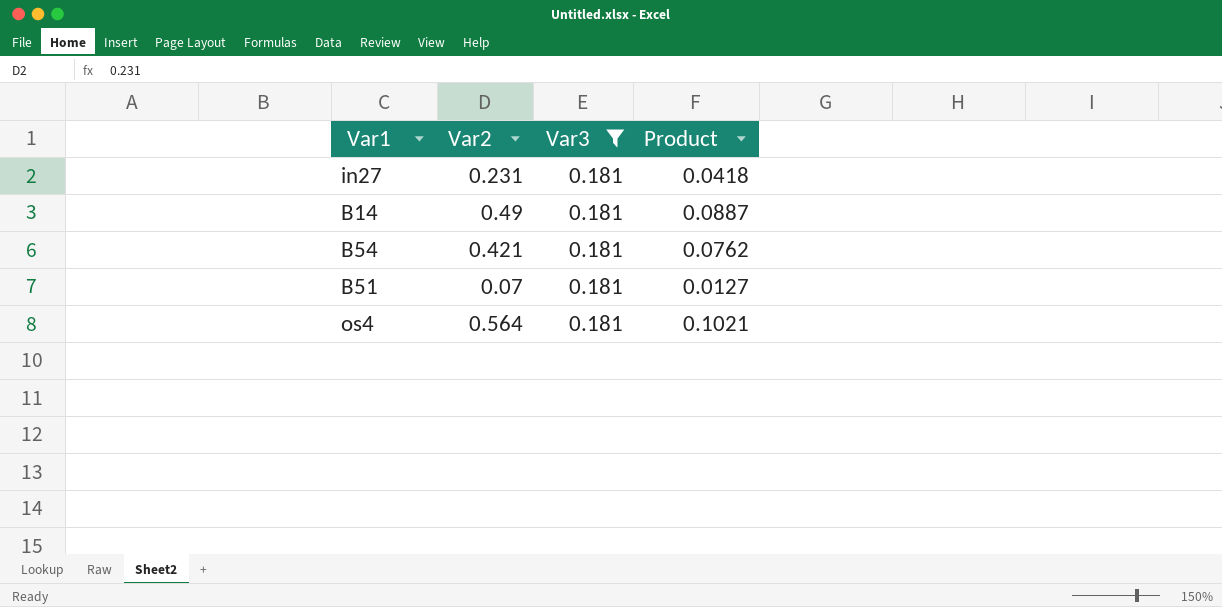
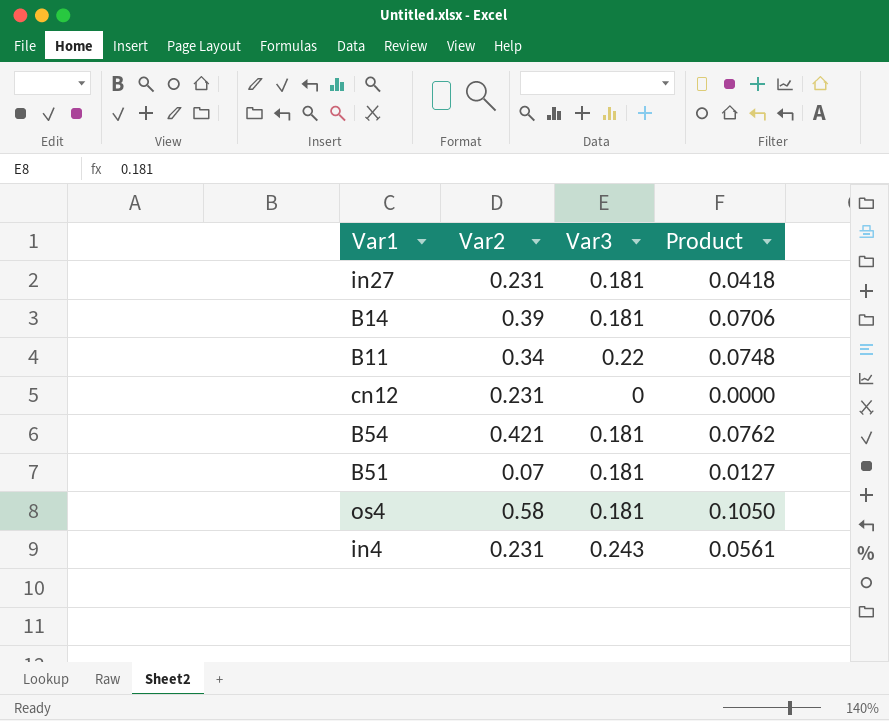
filter: Var3 = 0.181 -> none
B14 | Var2: 0.49 -> 0.39
B14 | Product: 0.0887 -> 0.0706
os4 | Var2: 0.564 -> 0.58
os4 | Product: 0.1021 -> 0.1050

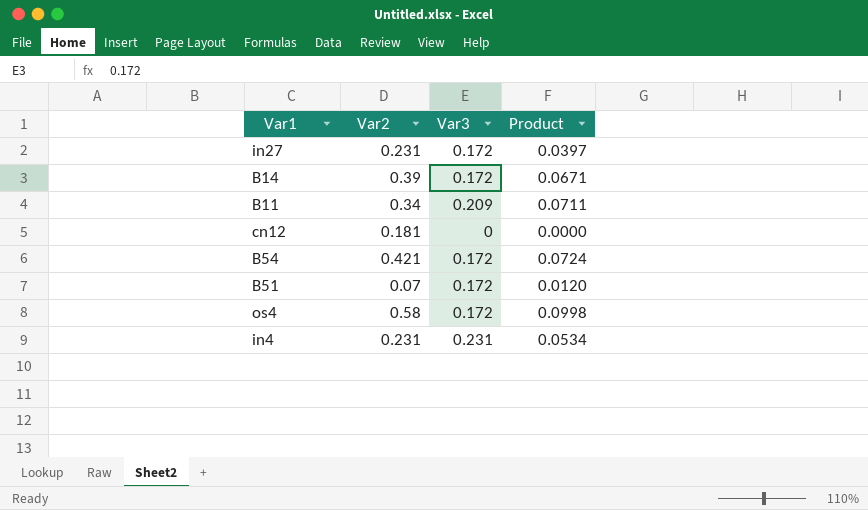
in27 | Var3: 0.181 -> 0.172
in27 | Product: 0.0418 -> 0.0397
B14 | Var3: 0.181 -> 0.172
B14 | Product: 0.0706 -> 0.0671
B11 | Var3: 0.22 -> 0.209
B11 | Product: 0.0748 -> 0.0711
cn12 | Var2: 0.231 -> 0.181
B54 | Var3: 0.181 -> 0.172
B54 | Product: 0.0762 -> 0.0724
B51 | Var3: 0.181 -> 0.172
B51 | Product: 0.0127 -> 0.0120
os4 | Var3: 0.181 -> 0.172
os4 | Product: 0.1050 -> 0.0998
in4 | Var3: 0.243 -> 0.231
in4 | Product: 0.0561 -> 0.0534

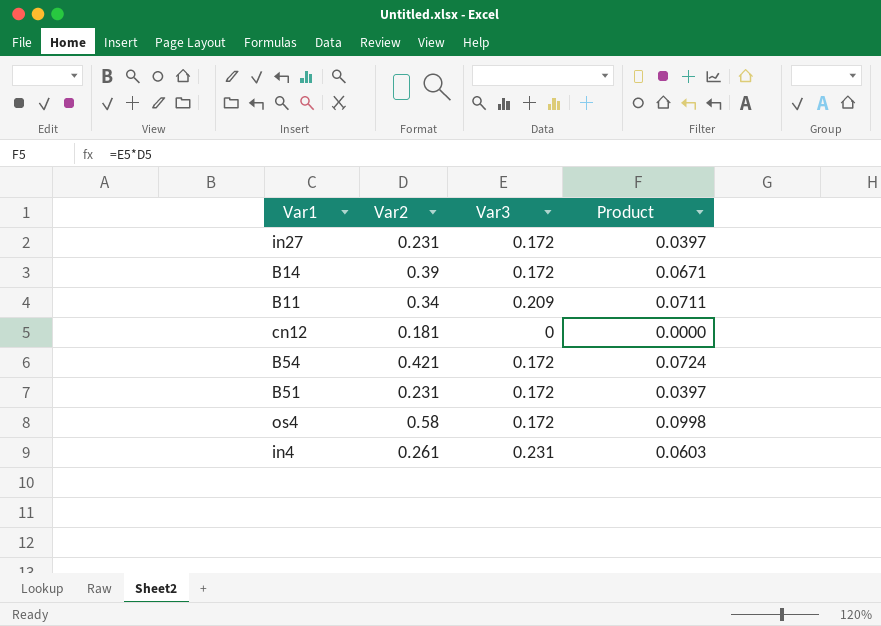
B51 | Var2: 0.07 -> 0.231
B51 | Product: 0.0120 -> 0.0397
in4 | Var2: 0.231 -> 0.261
in4 | Product: 0.0534 -> 0.0603

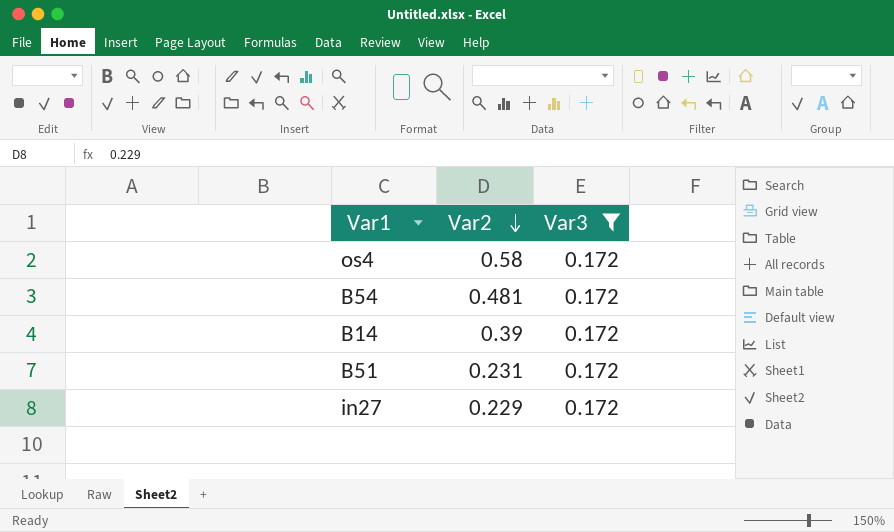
filter: none -> Var3 = 0.172
row order: none -> Var2 descending
column Product | formula: [Var2] * [Var3] -> none
B54 | Var2: 0.421 -> 0.481
in27 | Var2: 0.231 -> 0.229

